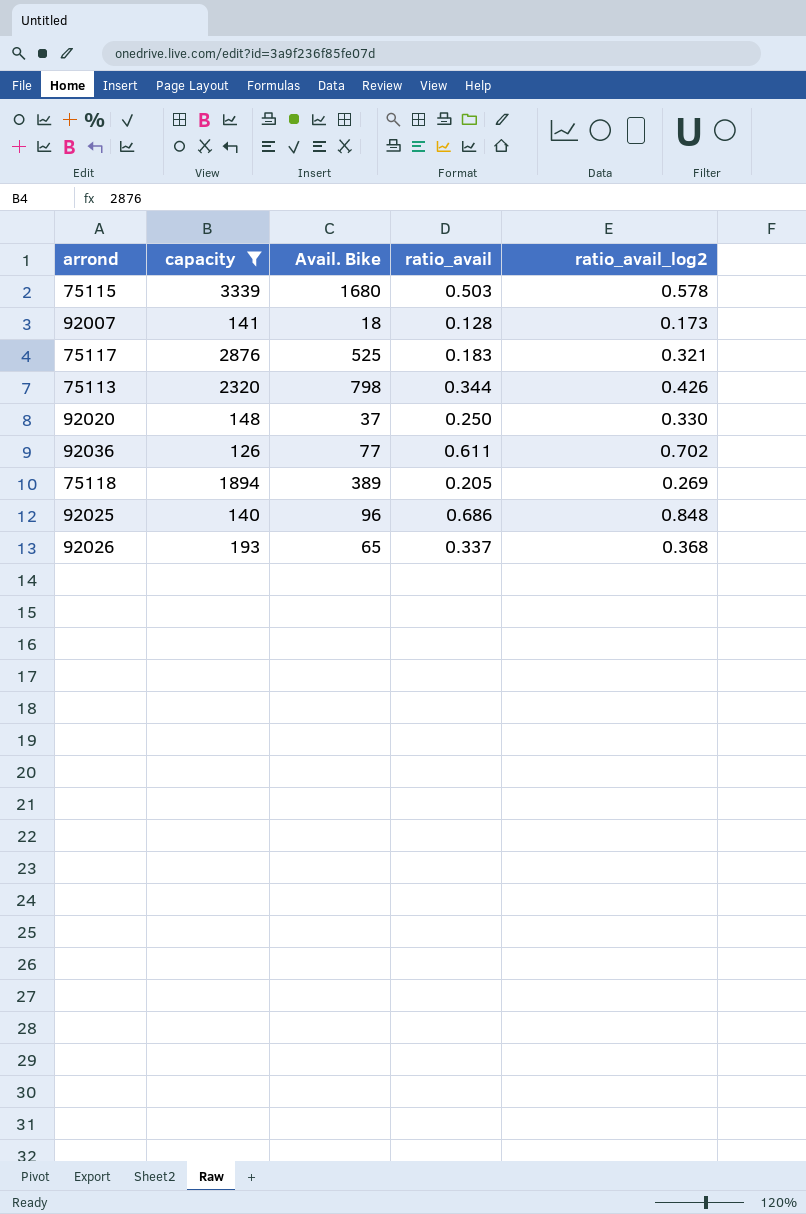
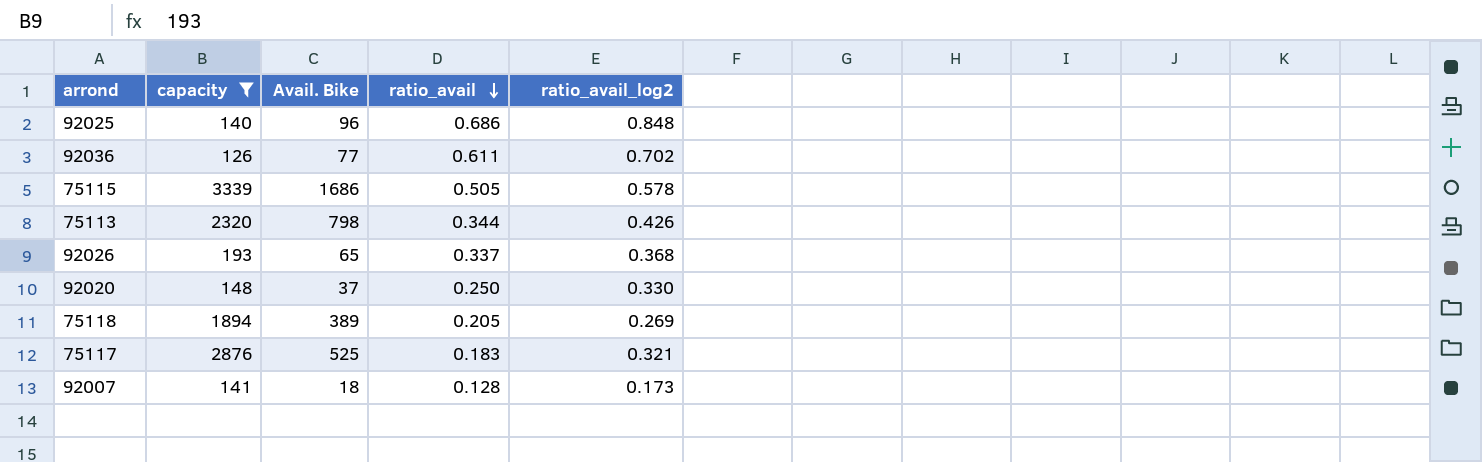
row order: none -> ratio_avail descending
75115 | Avail. Bike: 1680 -> 1686
75115 | ratio_avail: 0.503 -> 0.505

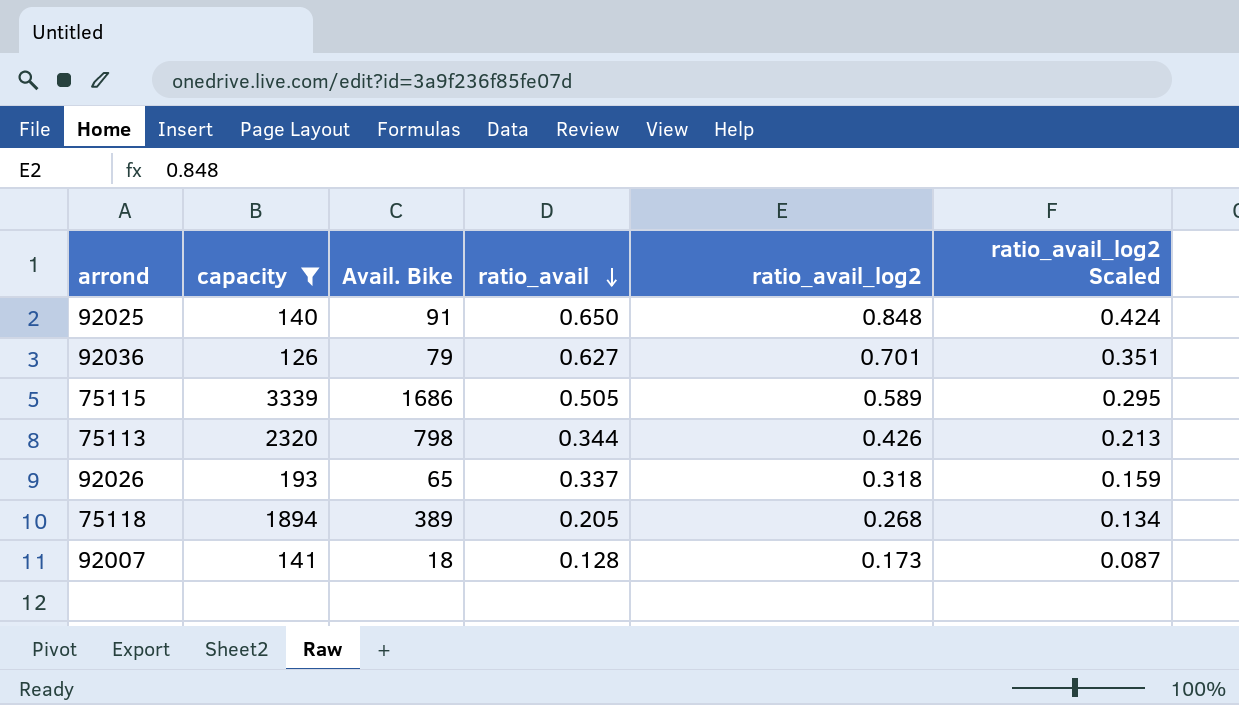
column ratio_avail_log2 Scaled | formula: none -> [ratio_avail_log2] * 0.5
row 92020: 148 | 37 | 0.250 | 0.330 -> none
row 75117: 2876 | 525 | 0.183 | 0.321 -> none
92025 | Avail. Bike: 96 -> 91
92025 | ratio_avail: 0.686 -> 0.650
92036 | Avail. Bike: 77 -> 79
92036 | ratio_avail: 0.611 -> 0.627
92036 | ratio_avail_log2: 0.702 -> 0.701
75115 | ratio_avail_log2: 0.578 -> 0.589
92026 | ratio_avail_log2: 0.368 -> 0.318
75118 | ratio_avail_log2: 0.269 -> 0.268

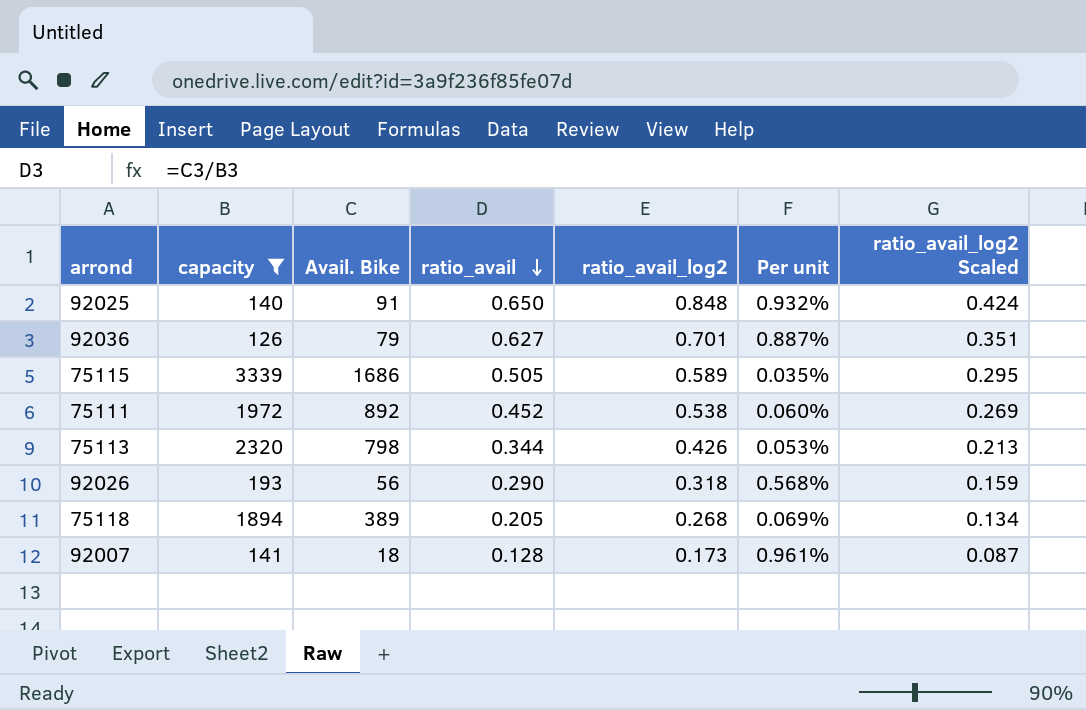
column Per unit | formula: none -> [ratio_avail_log2] / [Avail. Bike]
row 75111: none -> 1972 | 892 | 0.452 | 0.538 | 0.060% | 0.269
92026 | Avail. Bike: 65 -> 56
92026 | ratio_avail: 0.337 -> 0.290

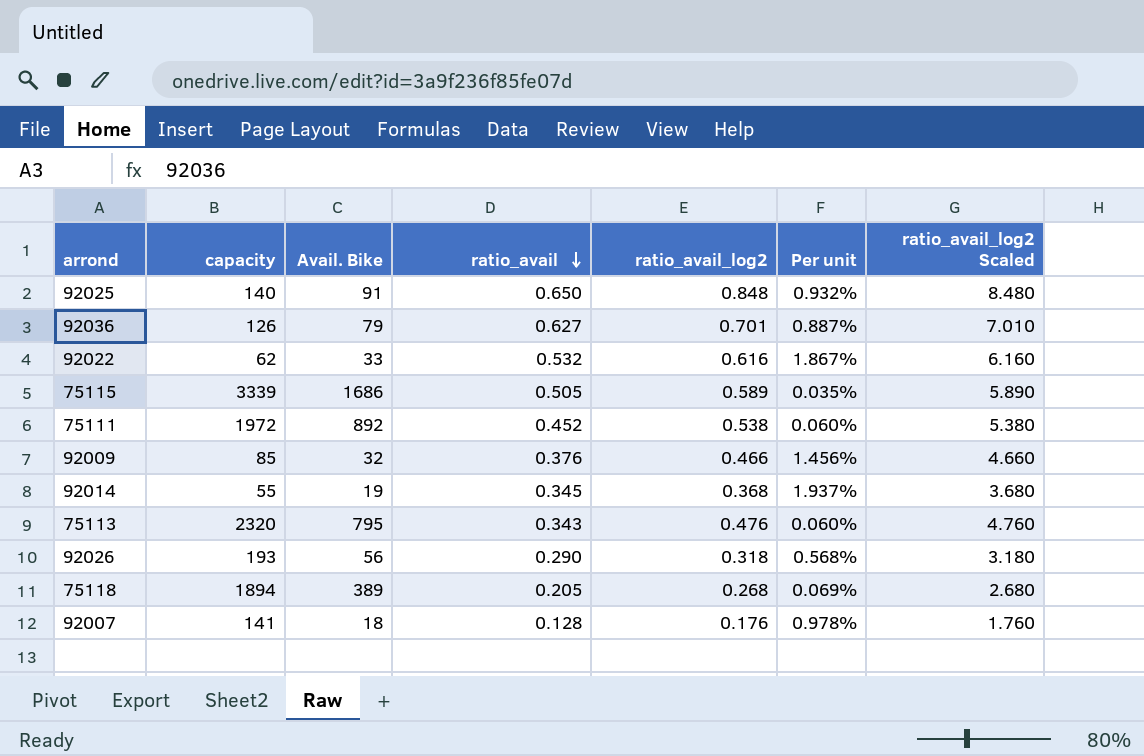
filter: capacity >= 126 -> none
column ratio_avail_log2 Scaled | formula: [ratio_avail_log2] * 0.5 -> [ratio_avail_log2] * 10
75113 | Avail. Bike: 798 -> 795
75113 | ratio_avail: 0.344 -> 0.343
75113 | ratio_avail_log2: 0.426 -> 0.476
75113 | Per unit: 0.053% -> 0.060%
92007 | ratio_avail_log2: 0.173 -> 0.176
92007 | Per unit: 0.961% -> 0.978%

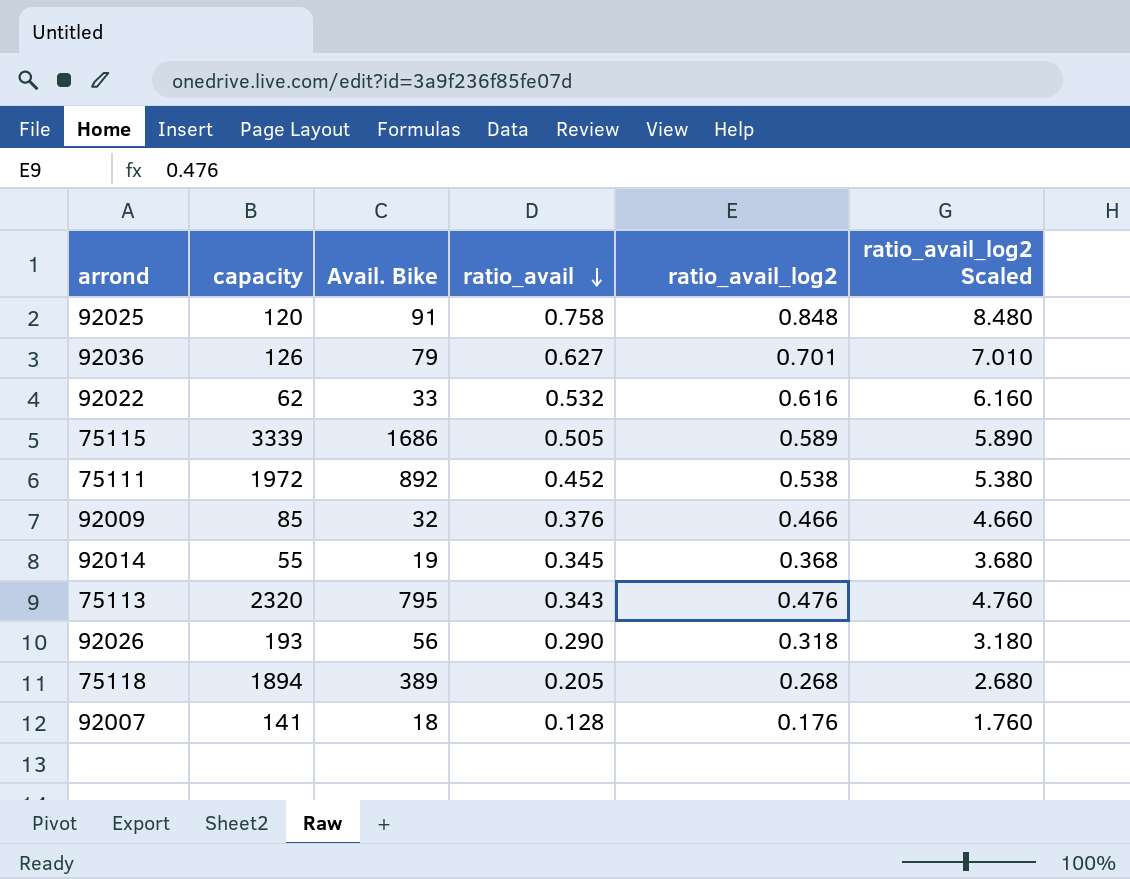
column Per unit | formula: [ratio_avail_log2] / [Avail. Bike] -> none
92025 | capacity: 140 -> 120
92025 | ratio_avail: 0.650 -> 0.758

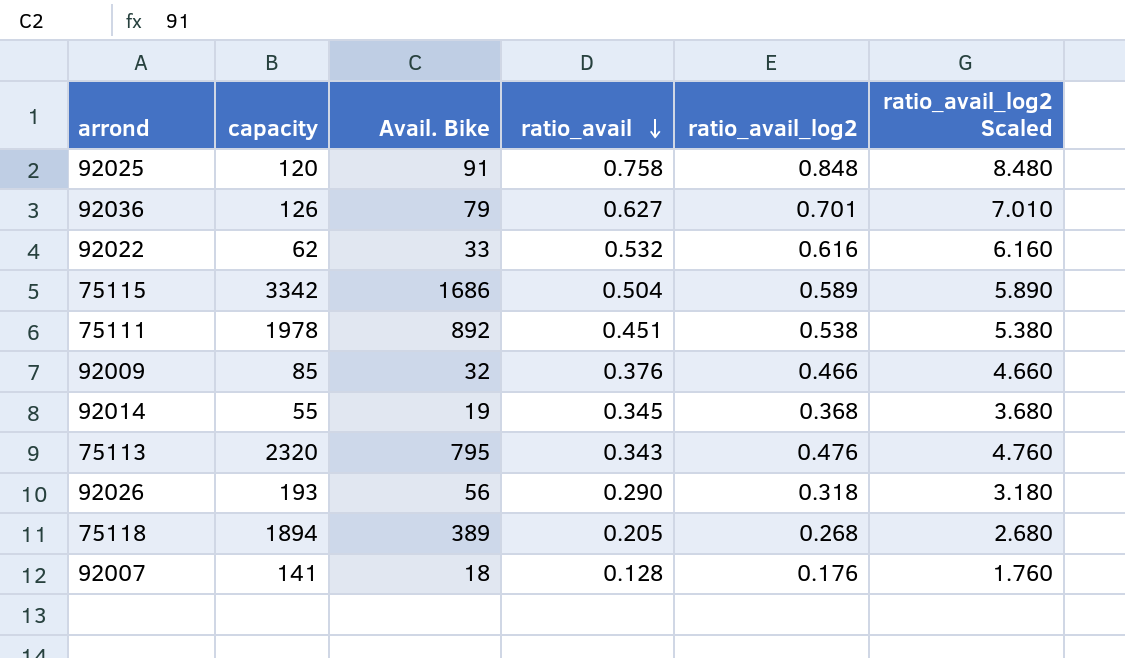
75115 | capacity: 3339 -> 3342
75115 | ratio_avail: 0.505 -> 0.504
75111 | capacity: 1972 -> 1978
75111 | ratio_avail: 0.452 -> 0.451

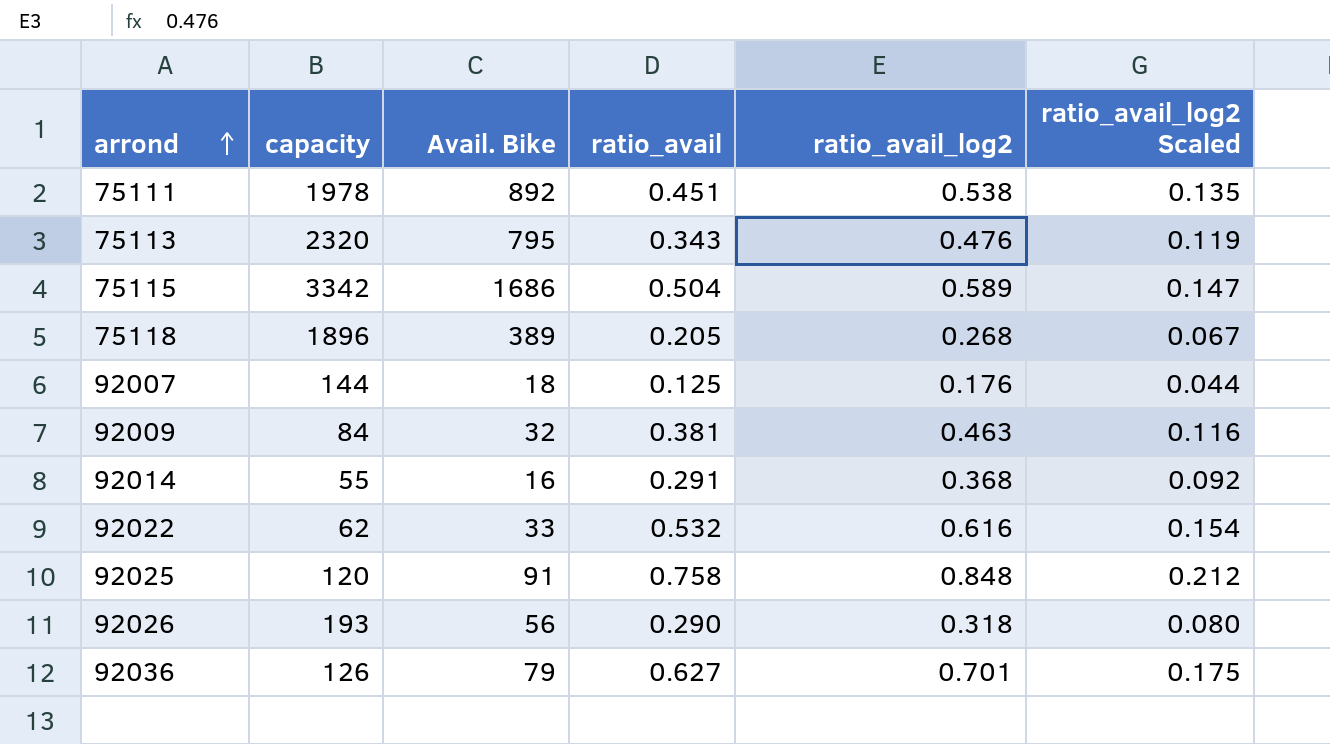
row order: ratio_avail descending -> arrond ascending
column ratio_avail_log2 Scaled | formula: [ratio_avail_log2] * 10 -> [ratio_avail_log2] * 0.25
75118 | capacity: 1894 -> 1896
92007 | capacity: 141 -> 144
92007 | ratio_avail: 0.128 -> 0.125
92009 | capacity: 85 -> 84
92009 | ratio_avail: 0.376 -> 0.381
92009 | ratio_avail_log2: 0.466 -> 0.463
92014 | Avail. Bike: 19 -> 16
92014 | ratio_avail: 0.345 -> 0.291

